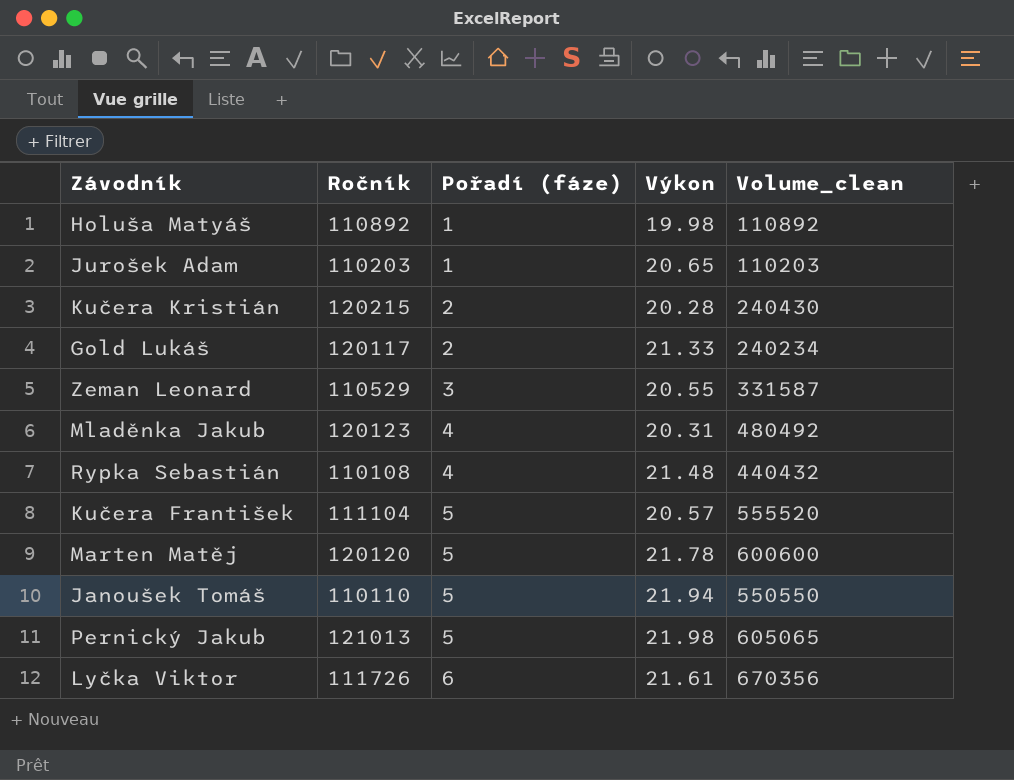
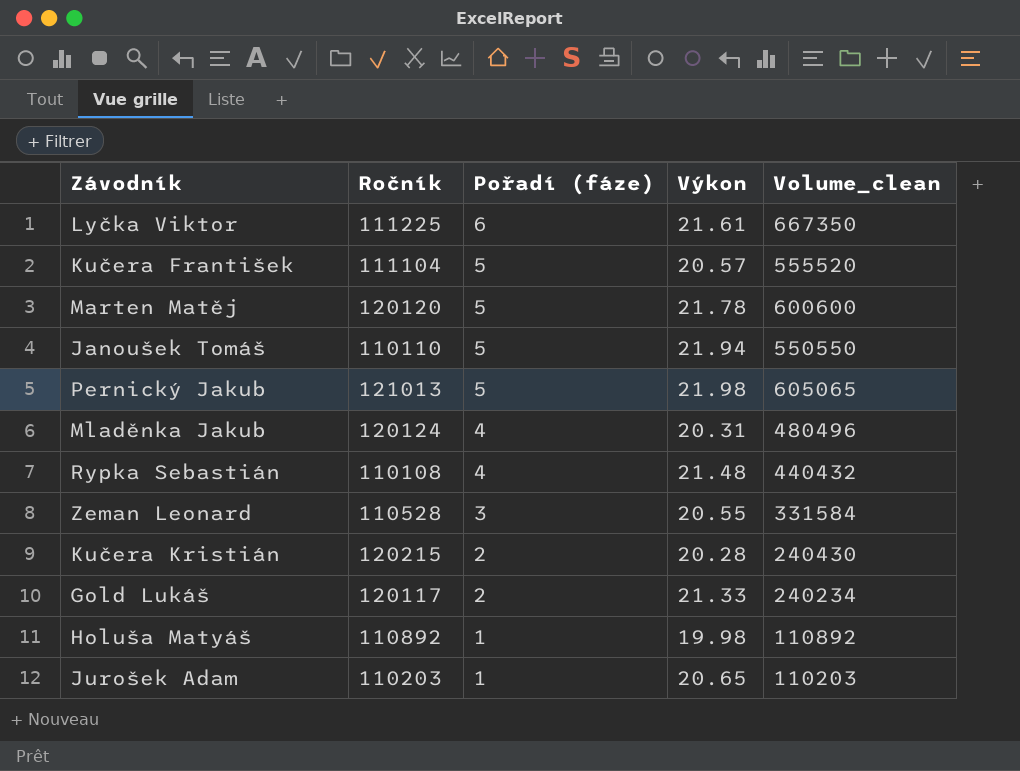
row order: Pořadí (fáze) ascending -> Pořadí (fáze) descending
Lyčka Viktor | Ročník: 111726 -> 111225
Lyčka Viktor | Volume_clean: 670356 -> 667350
Mladěnka Jakub | Ročník: 120123 -> 120124
Mladěnka Jakub | Volume_clean: 480492 -> 480496
Zeman Leonard | Ročník: 110529 -> 110528
Zeman Leonard | Volume_clean: 331587 -> 331584

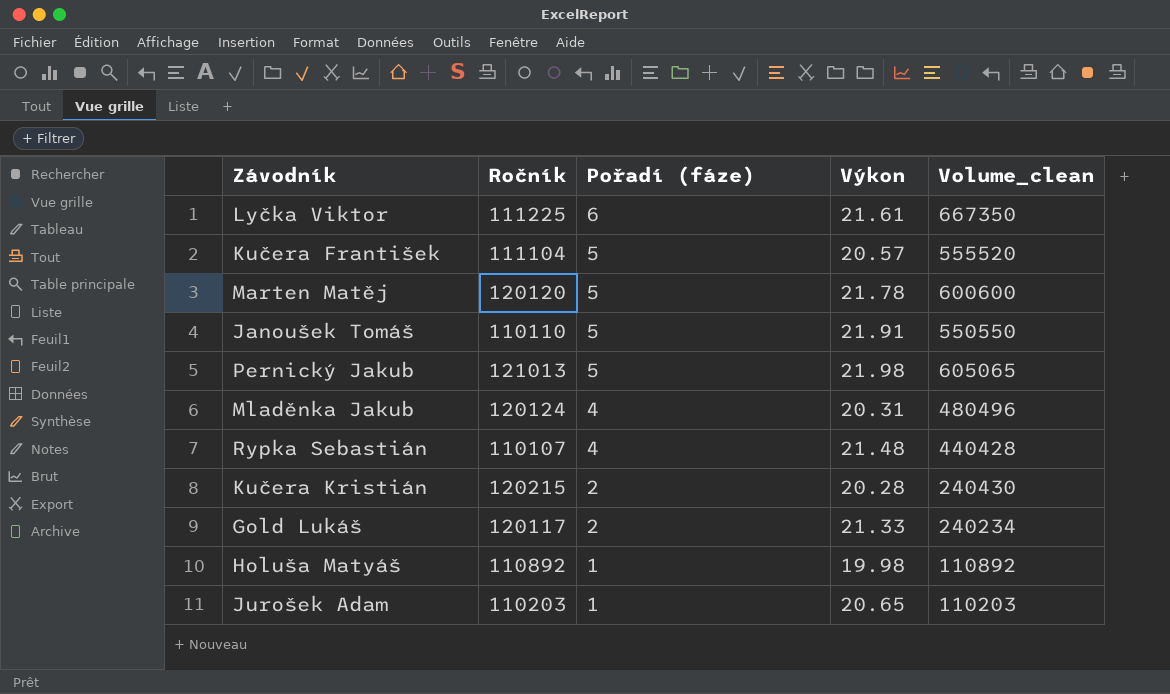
row Zeman Leonard: 110528 | 3 | 20.55 | 331584 -> none
Janoušek Tomáš | Výkon: 21.94 -> 21.91
Rypka Sebastián | Ročník: 110108 -> 110107
Rypka Sebastián | Volume_clean: 440432 -> 440428

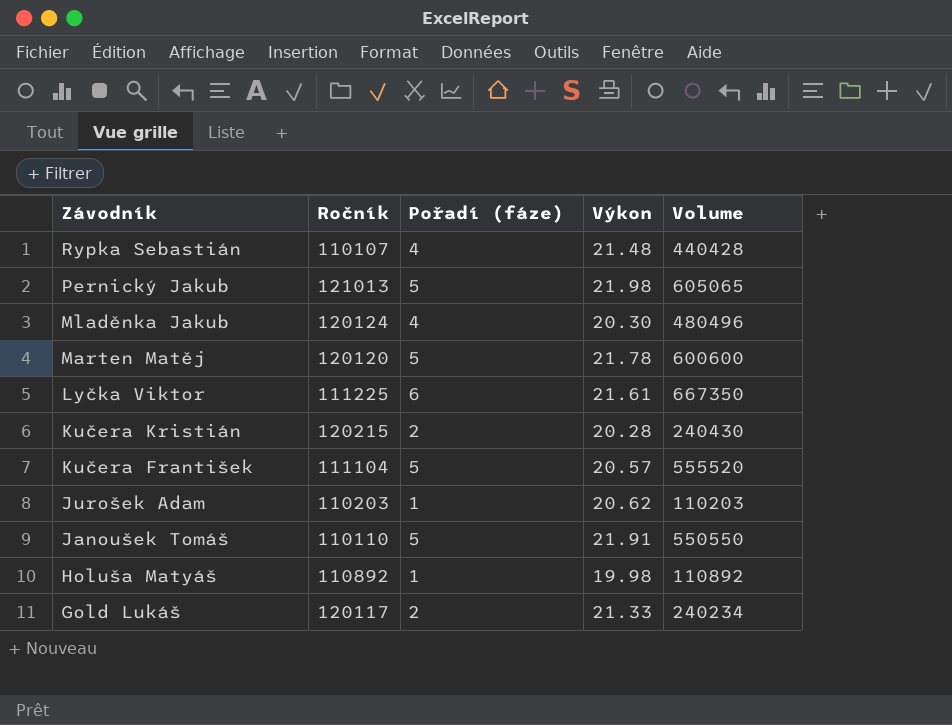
row order: Pořadí (fáze) descending -> Závodník descending
column name: Volume_clean -> Volume
Mladěnka Jakub | Výkon: 20.31 -> 20.30
Jurošek Adam | Výkon: 20.65 -> 20.62

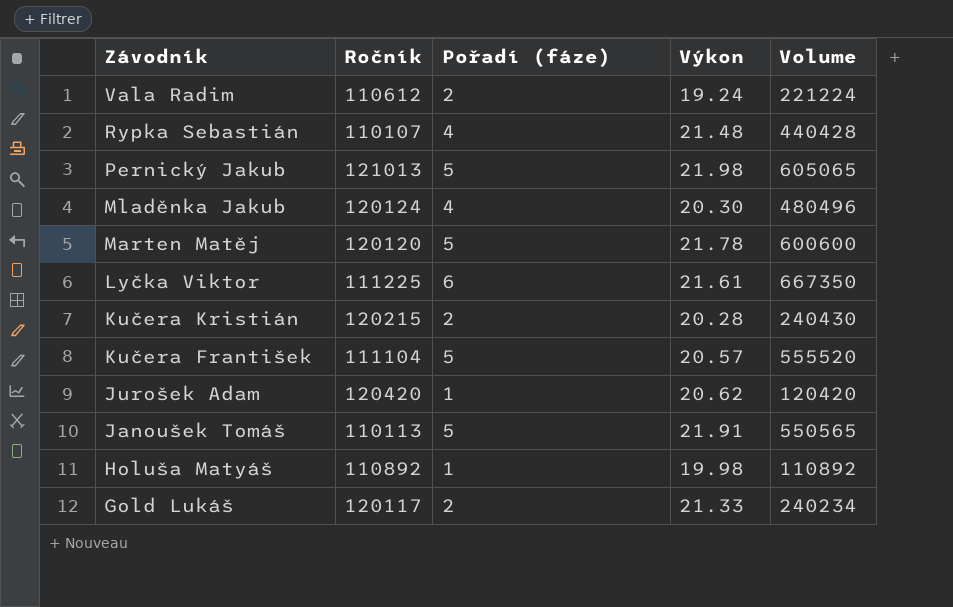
row Vala Radim: none -> 110612 | 2 | 19.24 | 221224
Jurošek Adam | Ročník: 110203 -> 120420
Jurošek Adam | Volume: 110203 -> 120420
Janoušek Tomáš | Ročník: 110110 -> 110113
Janoušek Tomáš | Volume: 550550 -> 550565

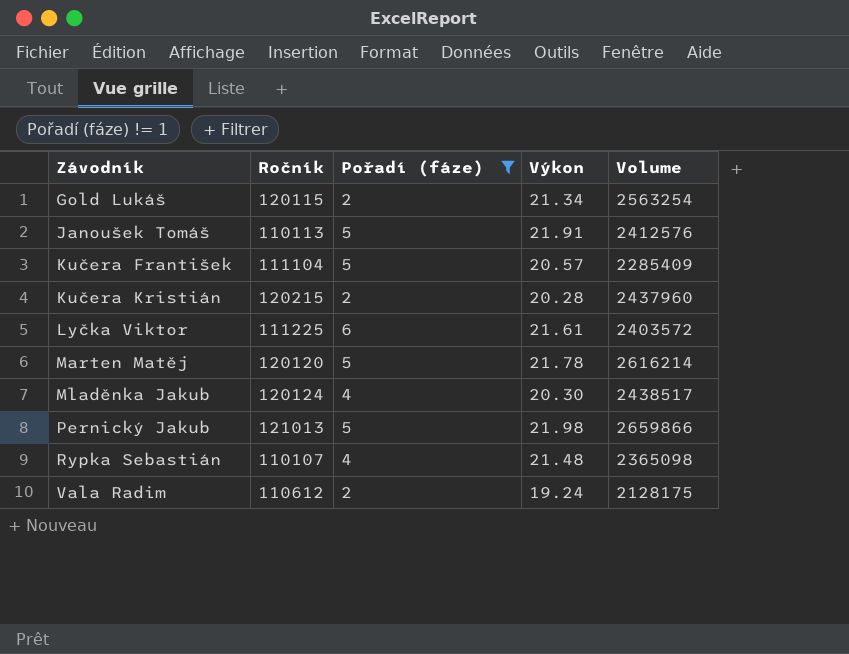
filter: none -> Pořadí (fáze) != 1
row order: Závodník descending -> Závodník ascending
column Volume | formula: [Ročník] * [Pořadí (fáze)] -> [Ročník] * [Výkon]
Gold Lukáš | Ročník: 120117 -> 120115
Gold Lukáš | Výkon: 21.33 -> 21.34

